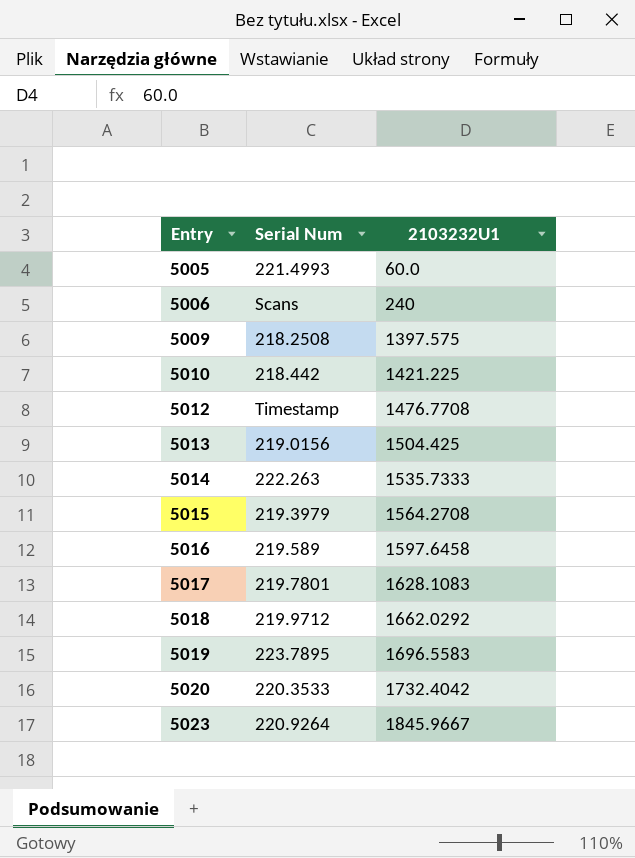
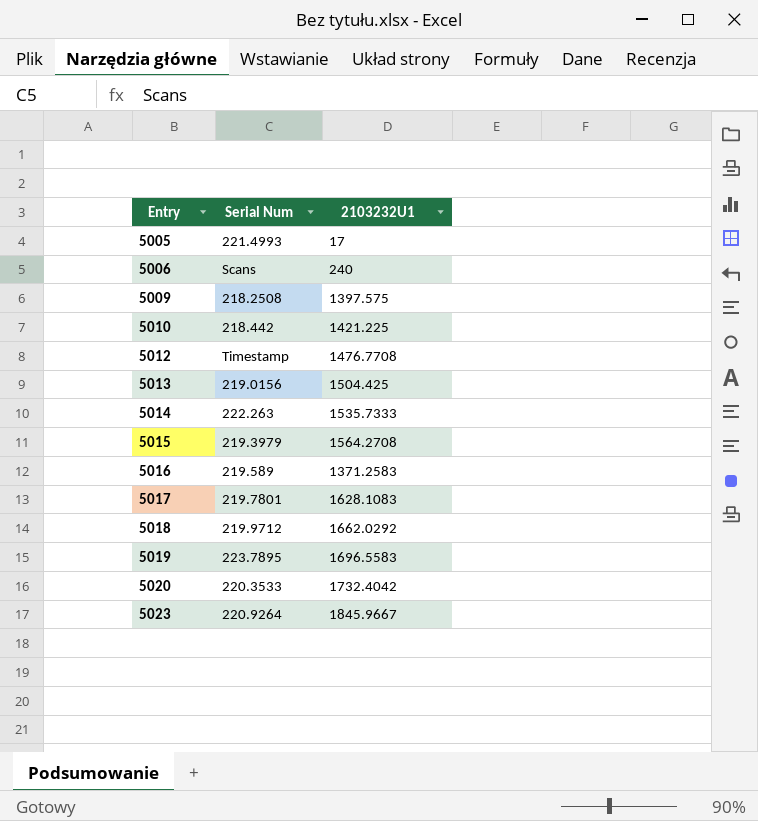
5005 | 2103232U1: 60.0 -> 17
5016 | 2103232U1: 1597.6458 -> 1371.2583

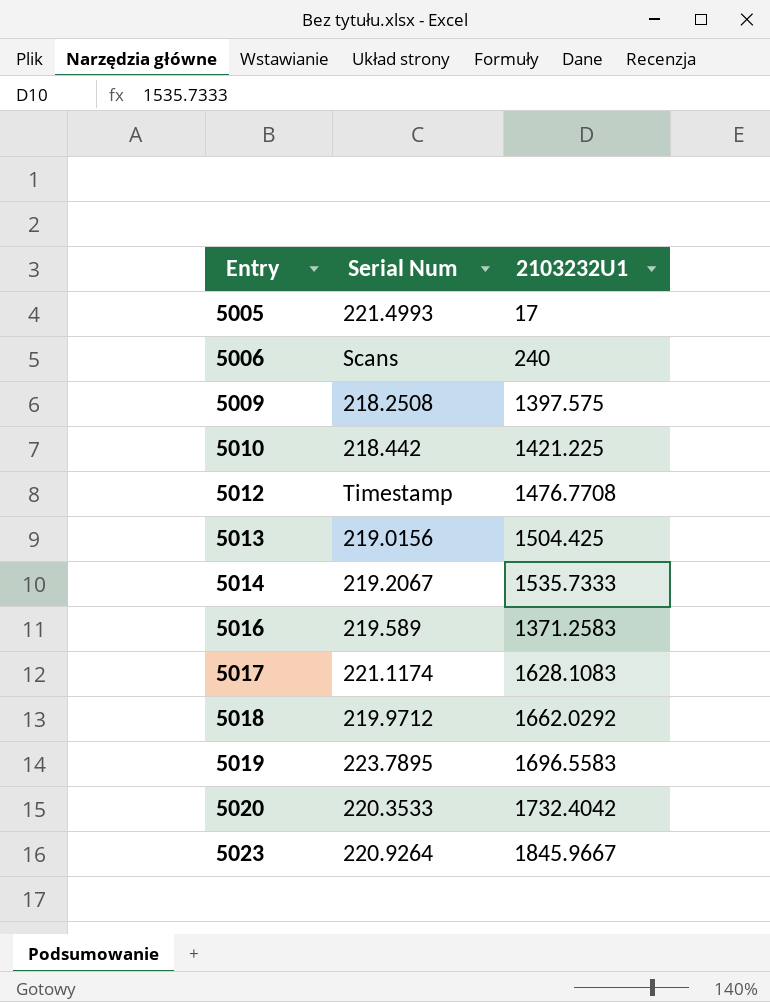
row 5015: 219.3979 | 1564.2708 -> none
5014 | Serial Num: 222.263 -> 219.2067
5017 | Serial Num: 219.7801 -> 221.1174

